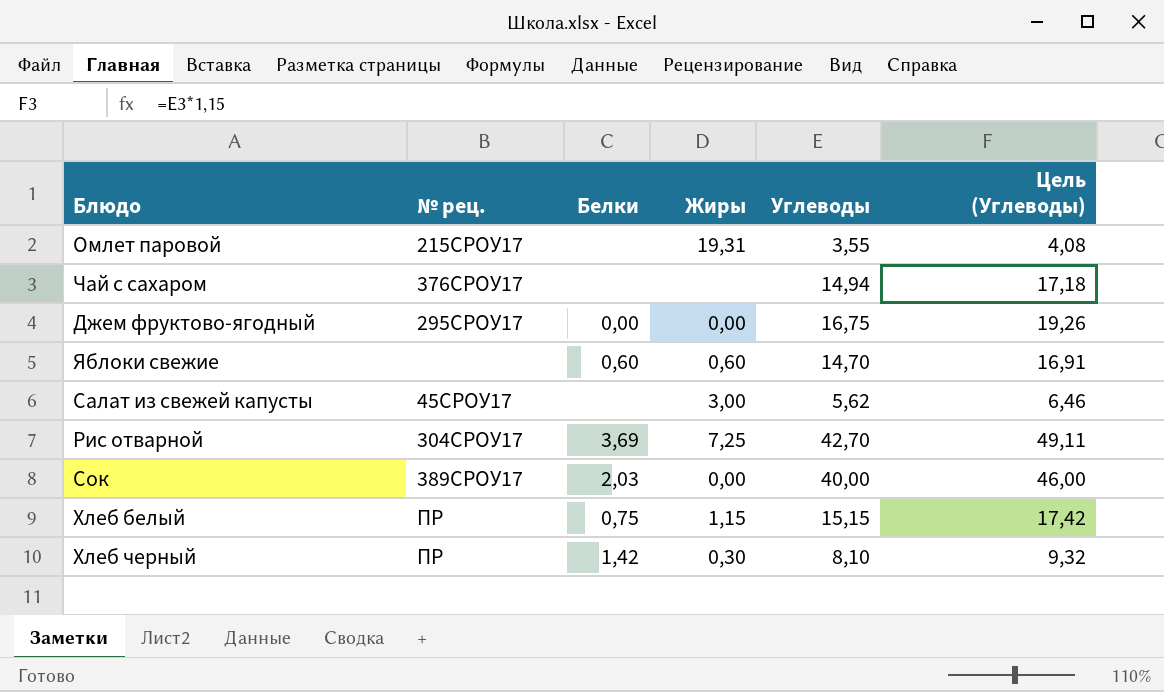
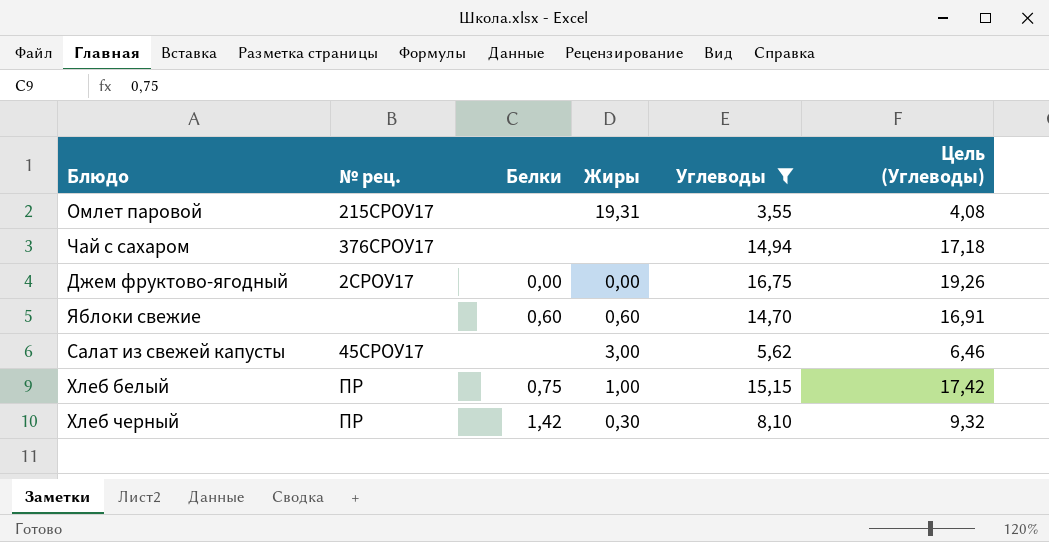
filter: none -> Углеводы <= 16,75
Джем фруктово-ягодный | № рец.: 295СРОУ17 -> 2СРОУ17
Хлеб белый | Жиры: 1,15 -> 1,00

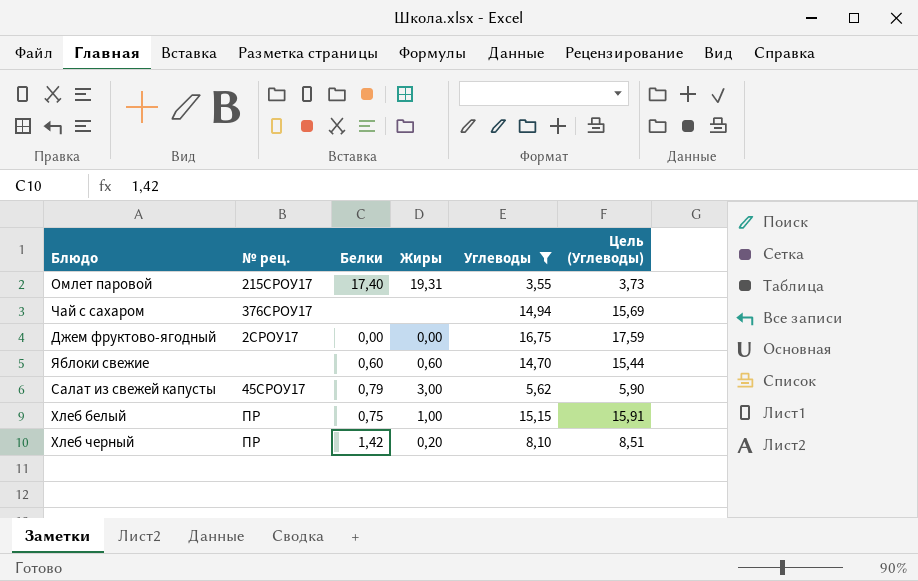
column Цель (Углеводы) | formula: [Углеводы] * 1,15 -> [Углеводы] * 1,05
Омлет паровой | Белки: none -> 17,40
Салат из свежей капусты | Белки: none -> 0,79
Хлеб черный | Жиры: 0,30 -> 0,20

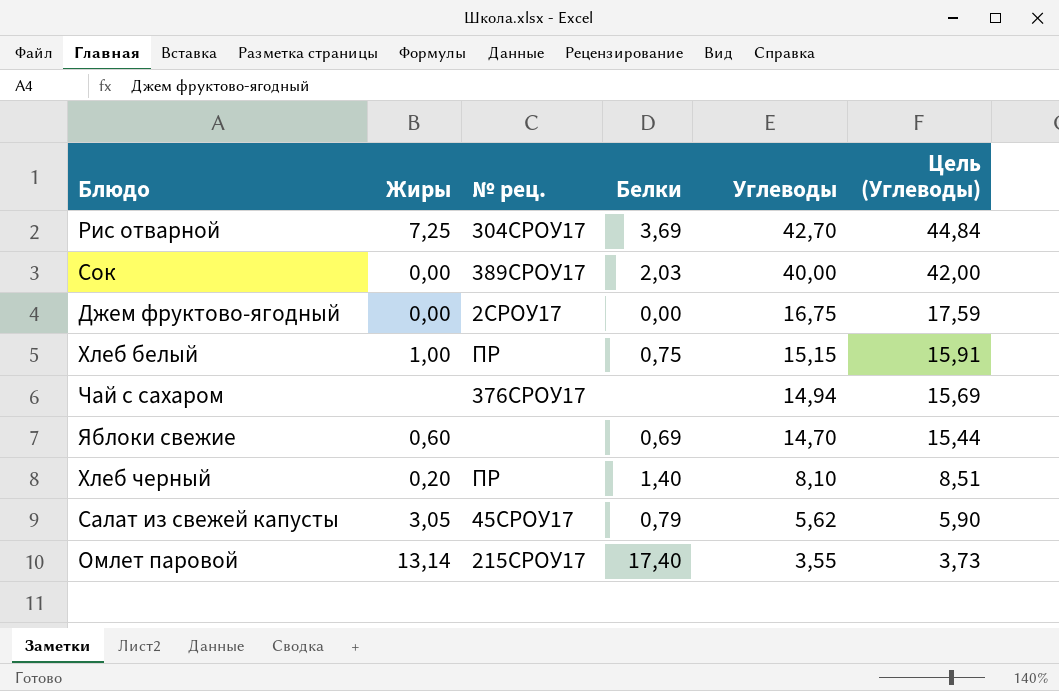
filter: Углеводы <= 16,75 -> none
row order: none -> Углеводы descending
column Жиры | position: 4 -> 2
Яблоки свежие | Белки: 0,60 -> 0,69
Хлеб черный | Белки: 1,42 -> 1,40
Салат из свежей капусты | Жиры: 3,00 -> 3,05
Омлет паровой | Жиры: 19,31 -> 13,14

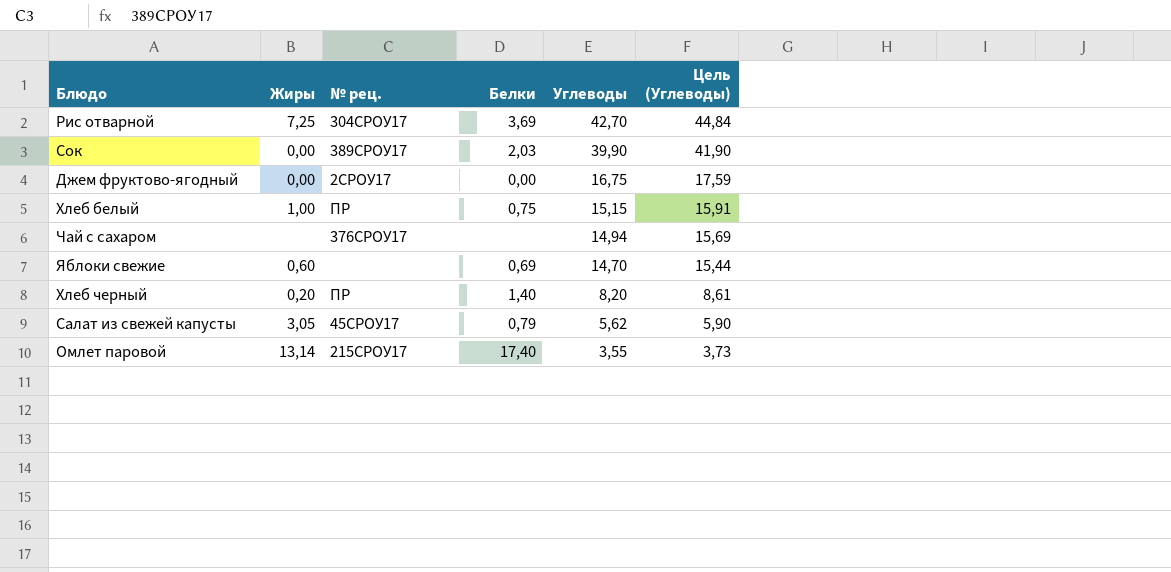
Сок | Углеводы: 40,00 -> 39,90
Сок | Цель (Углеводы): 42,00 -> 41,90
Хлеб черный | Углеводы: 8,10 -> 8,20
Хлеб черный | Цель (Углеводы): 8,51 -> 8,61

